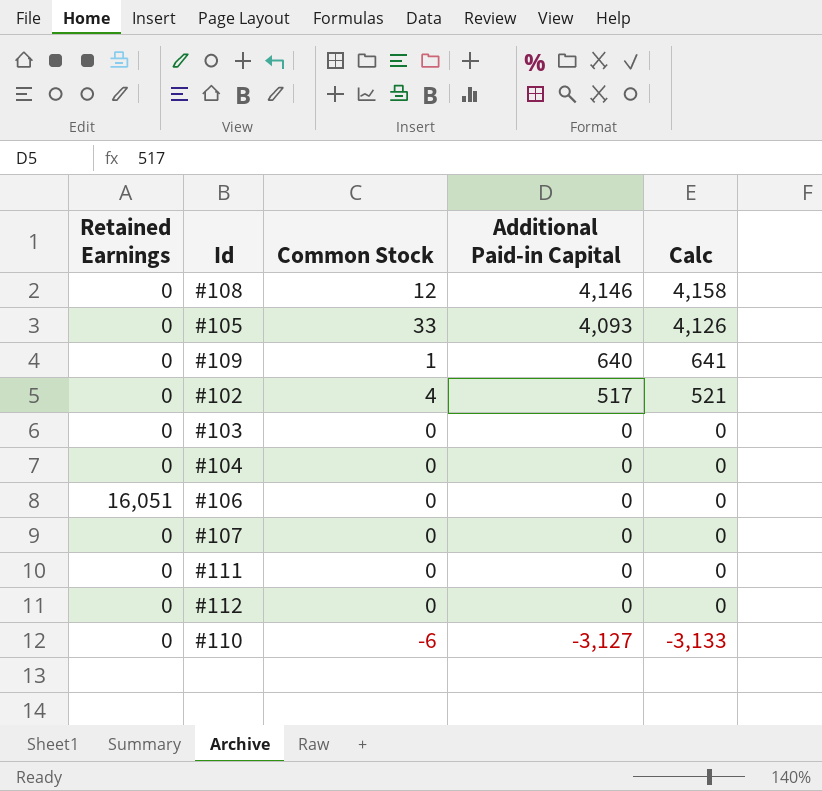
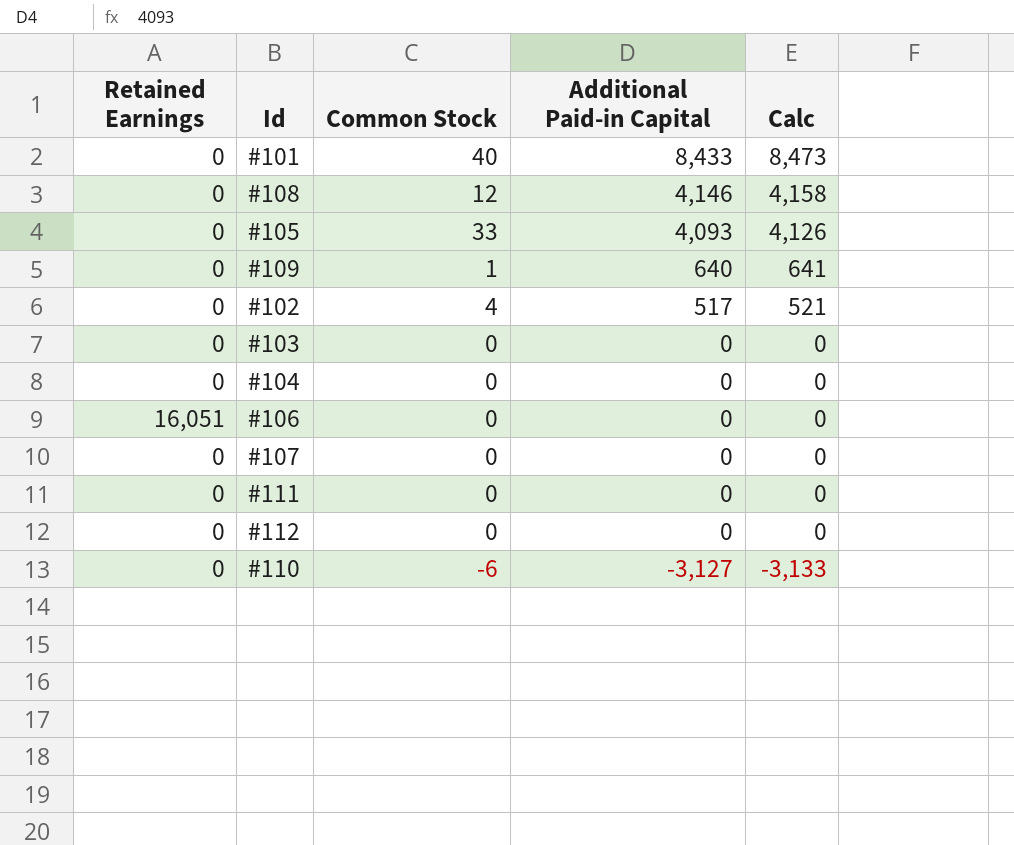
row #101: none -> 0 | 40 | 8,433 | 8,473

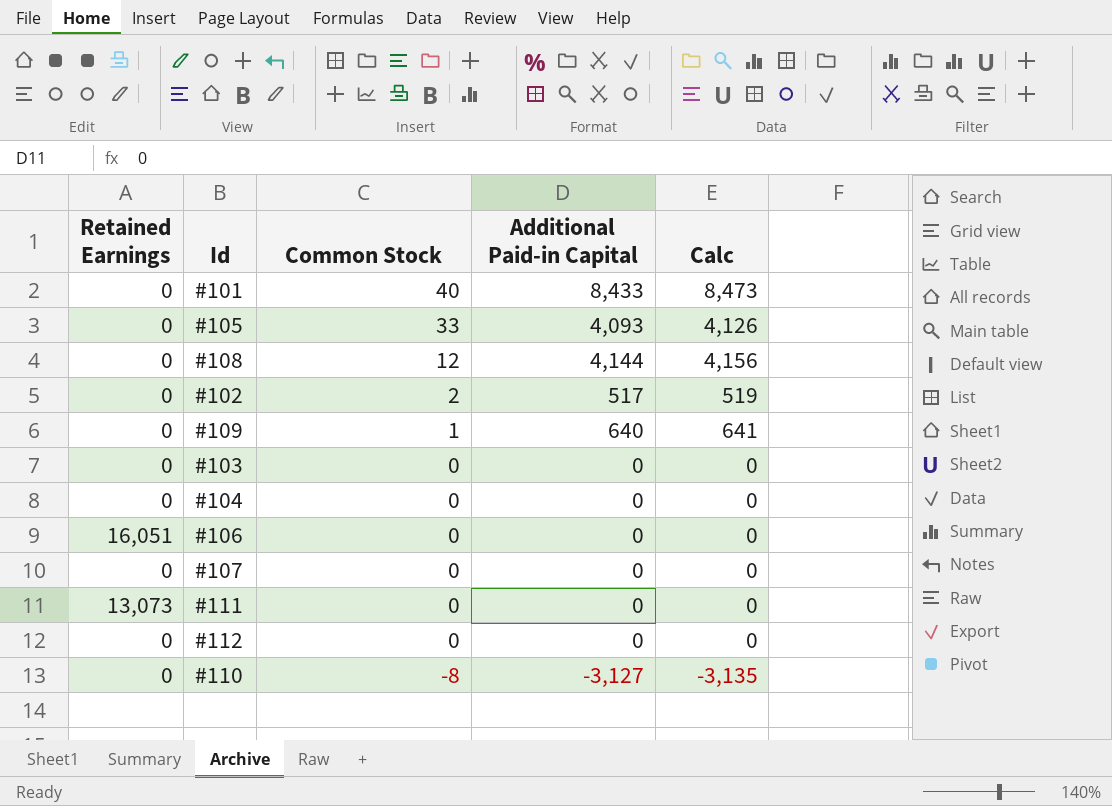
row order: Additional Paid-in Capital descending -> Common Stock descending
#108 | Additional Paid-in Capital: 4,146 -> 4,144
#108 | Calc: 4,158 -> 4,156
#102 | Common Stock: 4 -> 2
#102 | Calc: 521 -> 519
#111 | Retained Earnings: 0 -> 13,073
#110 | Common Stock: -6 -> -8
#110 | Calc: -3,133 -> -3,135

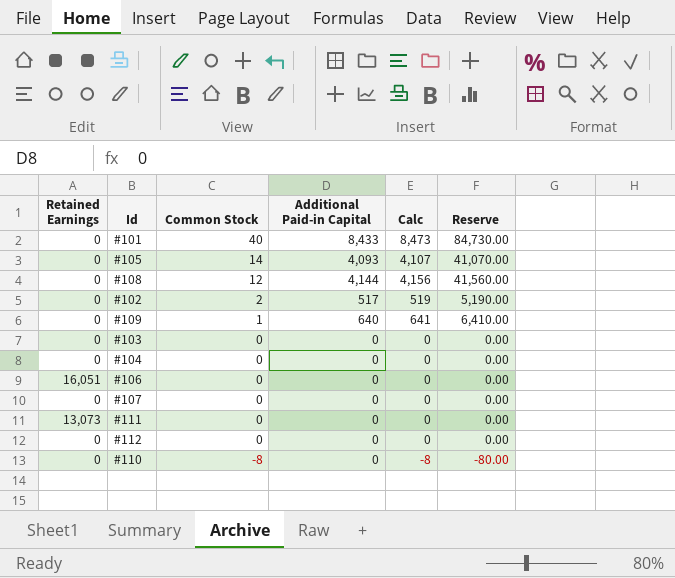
column Reserve | formula: none -> [Calc] * 10
#105 | Common Stock: 33 -> 14
#105 | Calc: 4,126 -> 4,107
#110 | Additional Paid-in Capital: -3,127 -> 0
#110 | Calc: -3,135 -> -8

